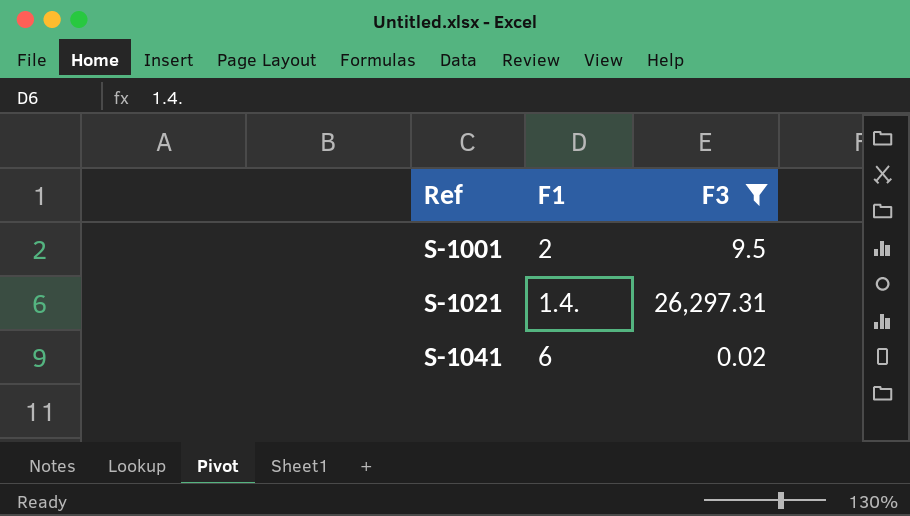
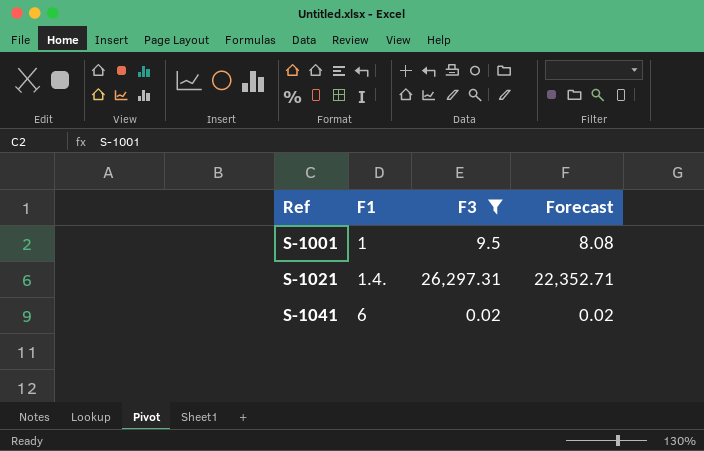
column Forecast | formula: none -> [F3] * 0.85
S-1001 | F1: 2 -> 1

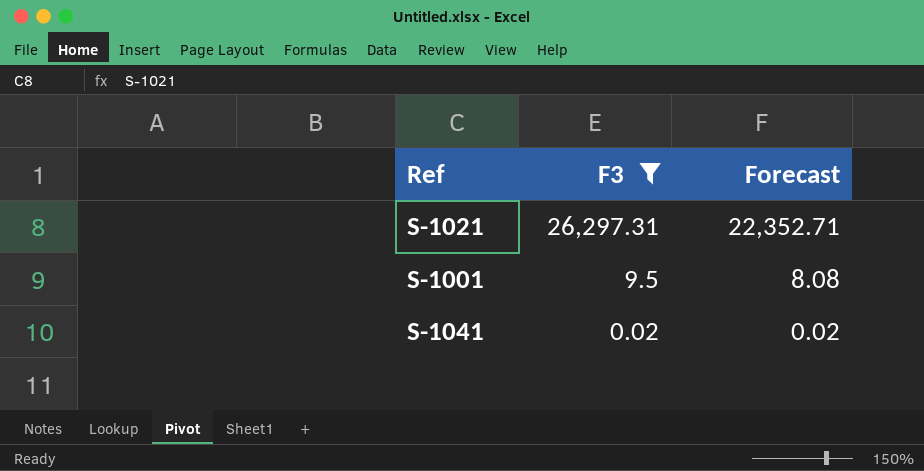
row order: Ref ascending -> F3 descending
column F1 | position: 2 -> none

